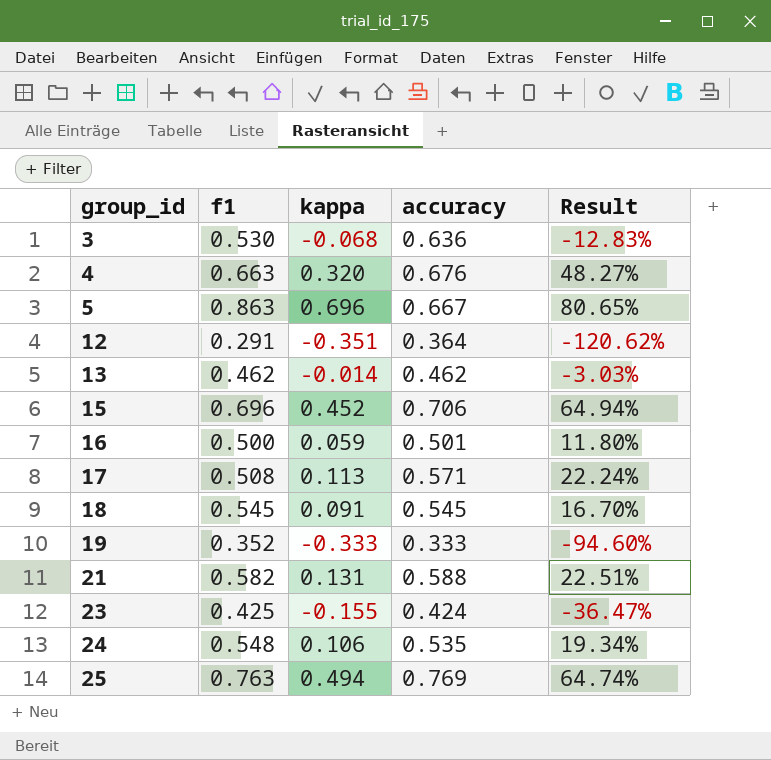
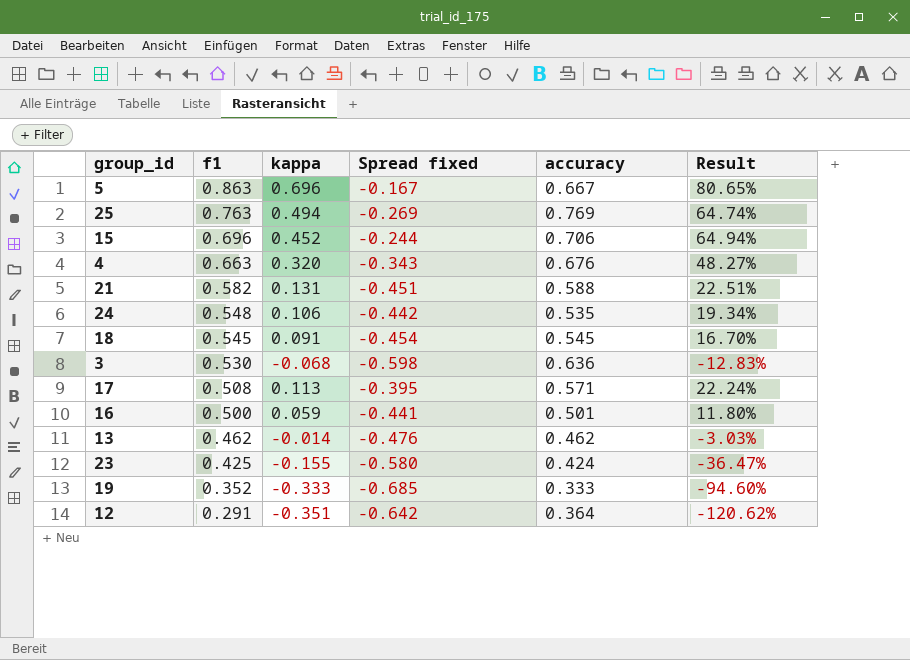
row order: group_id ascending -> f1 descending
column Spread fixed | formula: none -> [kappa] - [f1]

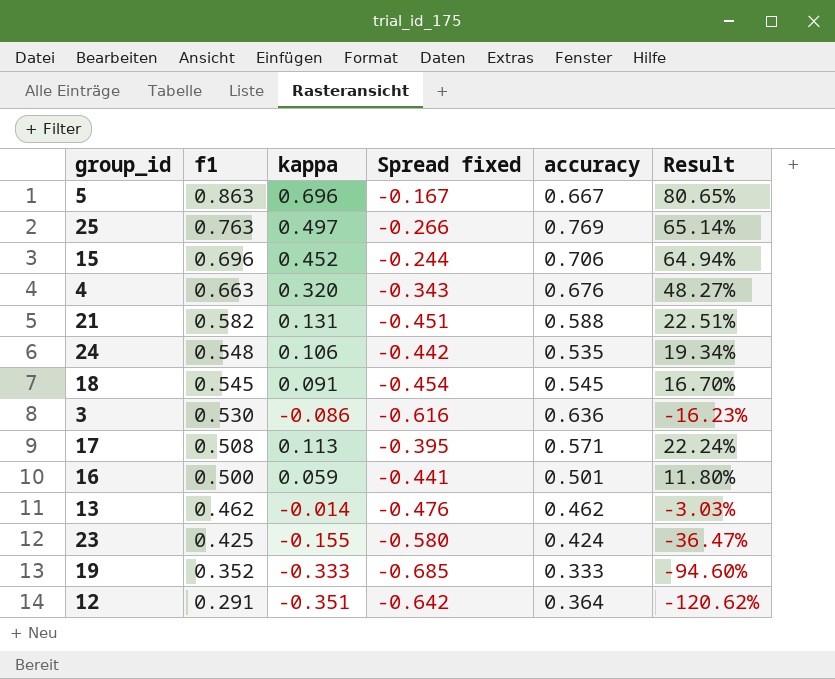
25 | kappa: 0.494 -> 0.497
25 | Spread fixed: -0.269 -> -0.266
25 | Result: 64.74% -> 65.14%
3 | kappa: -0.068 -> -0.086
3 | Spread fixed: -0.598 -> -0.616
3 | Result: -12.83% -> -16.23%

